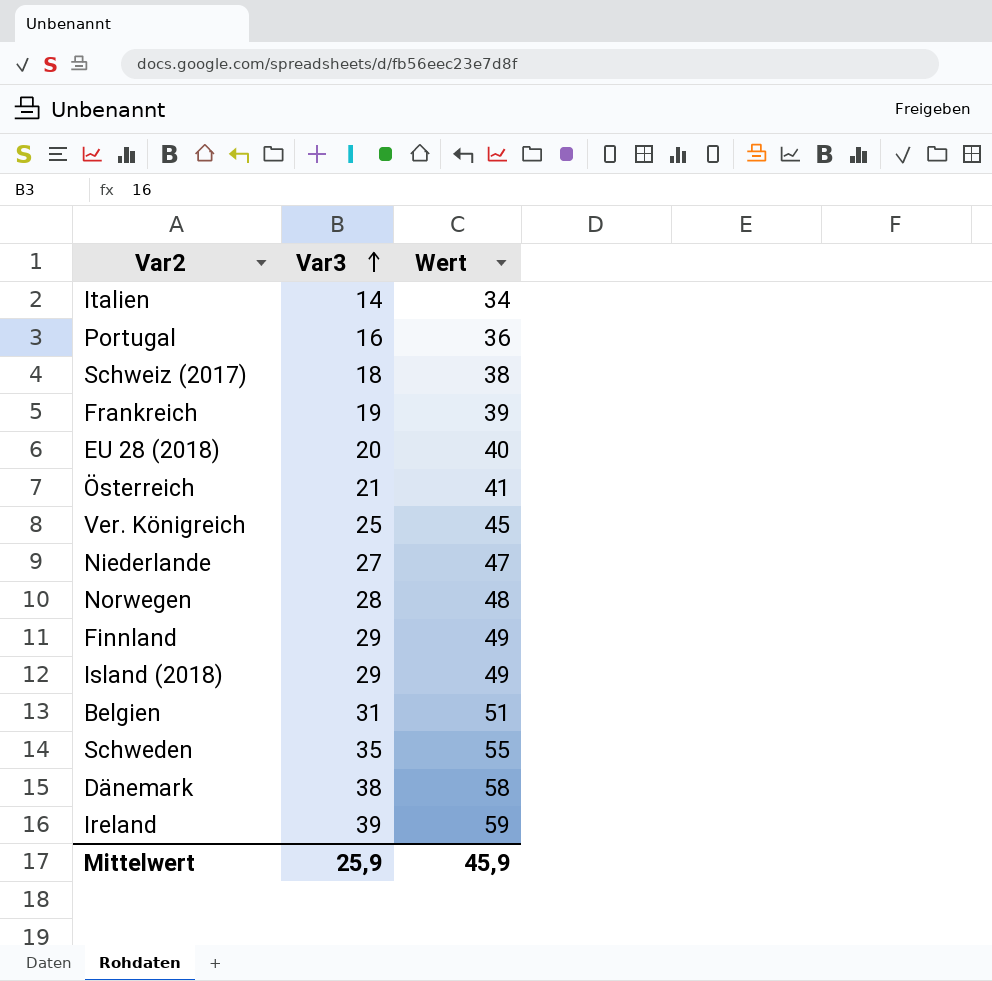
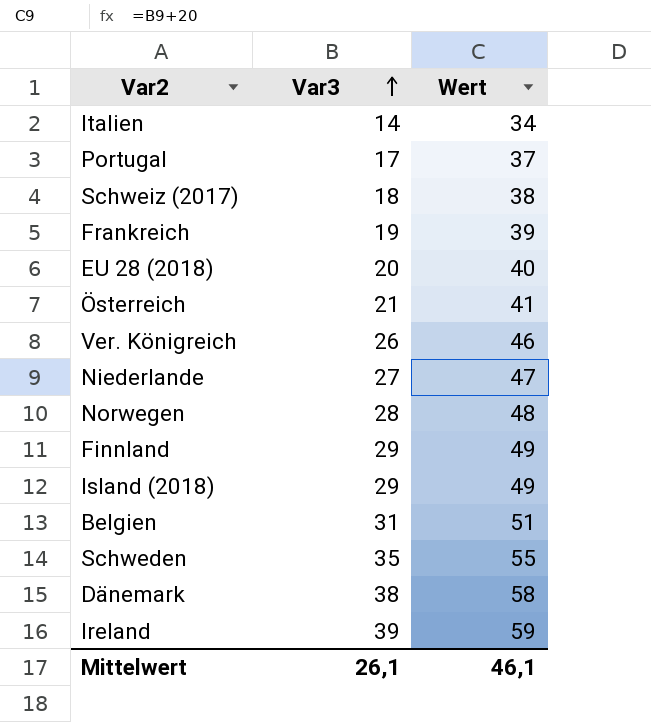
Portugal | Var3: 16 -> 17
Portugal | Wert: 36 -> 37
Ver. Königreich | Var3: 25 -> 26
Ver. Königreich | Wert: 45 -> 46
Mittelwert | Var3: 25,9 -> 26,1
Mittelwert | Wert: 45,9 -> 46,1

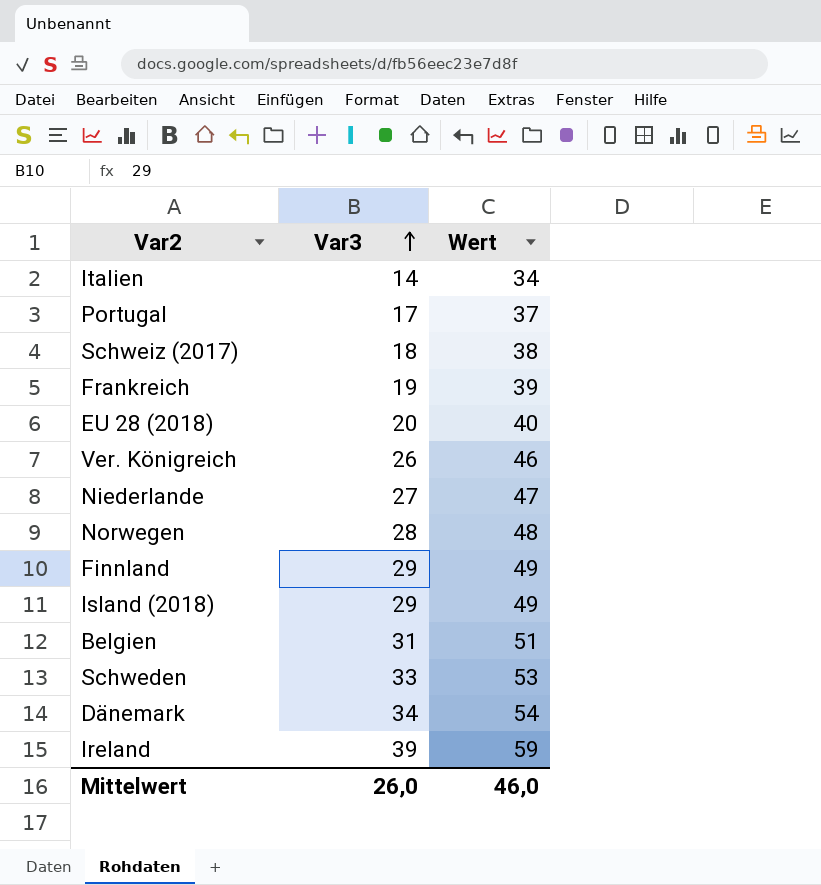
row Österreich: 21 | 41 -> none
Schweden | Var3: 35 -> 33
Schweden | Wert: 55 -> 53
Dänemark | Var3: 38 -> 34
Dänemark | Wert: 58 -> 54
Mittelwert | Var3: 26,1 -> 26,0
Mittelwert | Wert: 46,1 -> 46,0

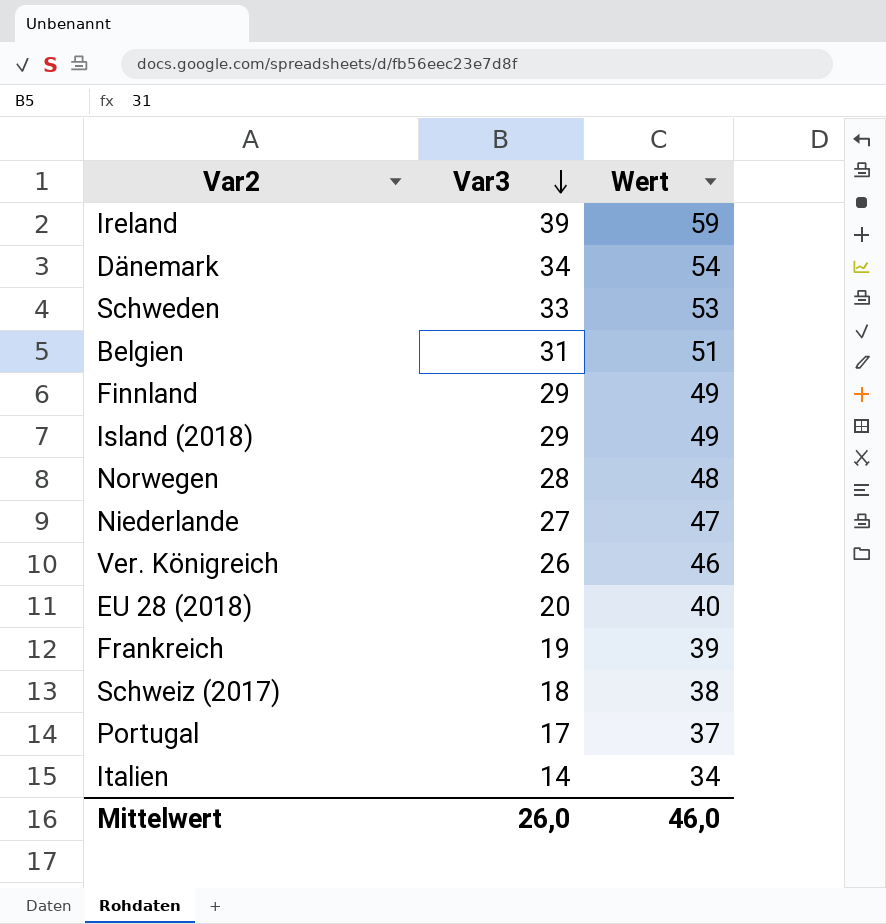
row order: Var3 ascending -> Var3 descending

